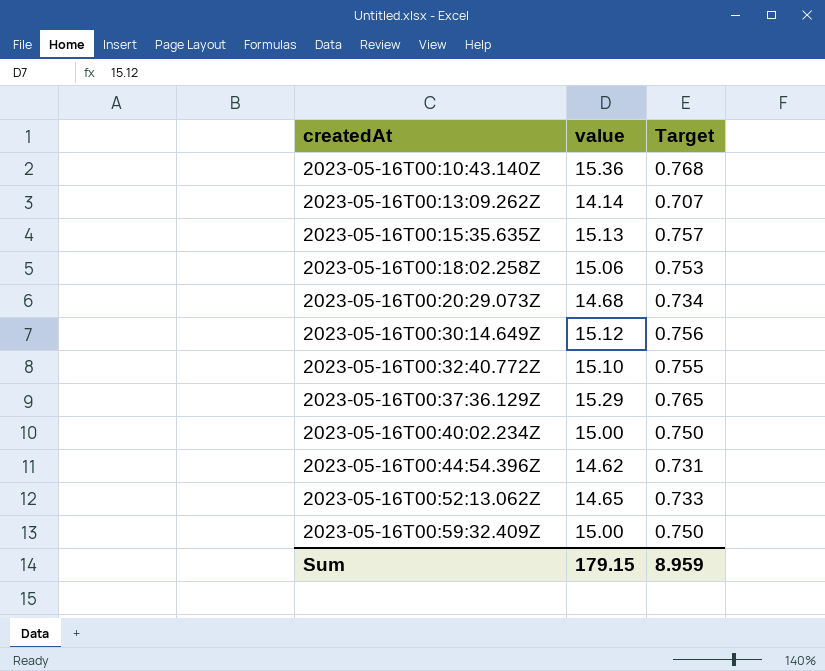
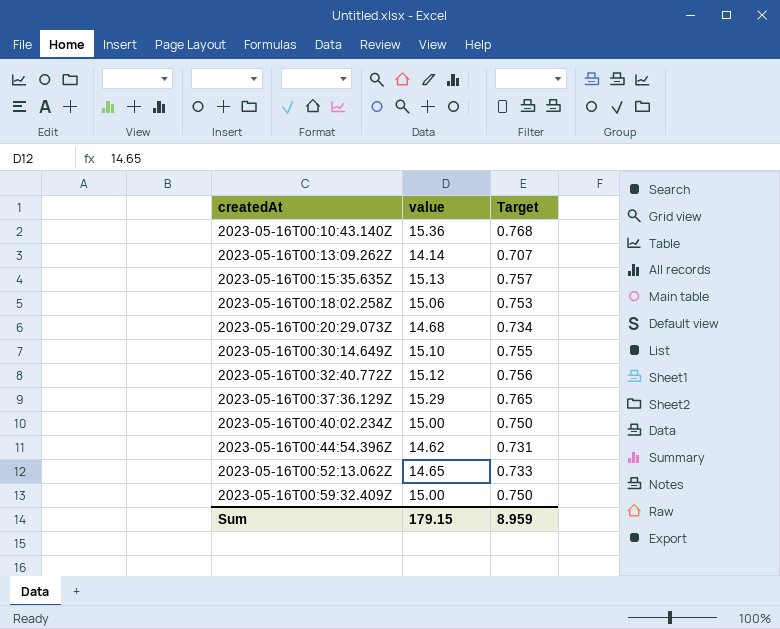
2023-05-16T00:30:14.649Z | value: 15.12 -> 15.10
2023-05-16T00:30:14.649Z | Target: 0.756 -> 0.755
2023-05-16T00:32:40.772Z | value: 15.10 -> 15.12
2023-05-16T00:32:40.772Z | Target: 0.755 -> 0.756

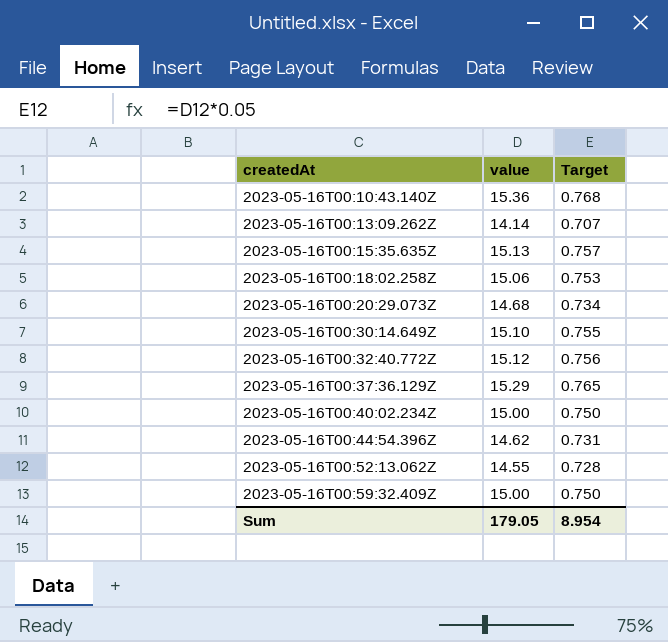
2023-05-16T00:52:13.062Z | value: 14.65 -> 14.55
2023-05-16T00:52:13.062Z | Target: 0.733 -> 0.728
Sum | value: 179.15 -> 179.05
Sum | Target: 8.959 -> 8.954

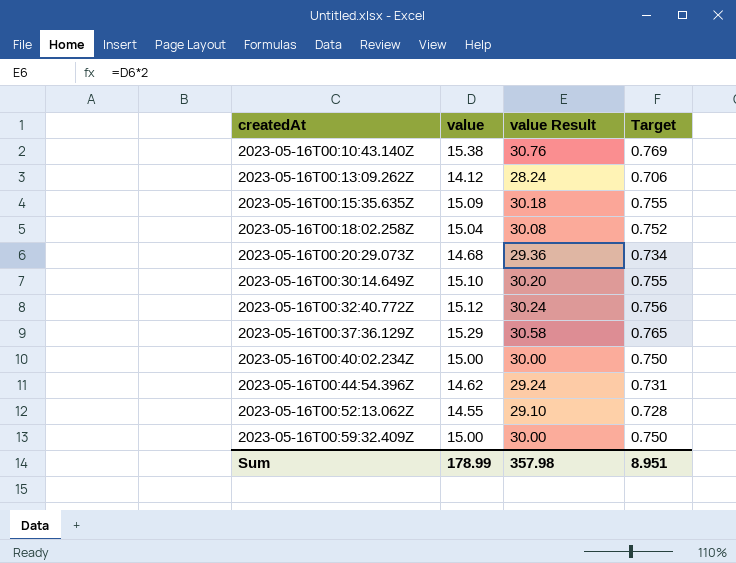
column value Result | formula: none -> [value] * 2
2023-05-16T00:10:43.140Z | value: 15.36 -> 15.38
2023-05-16T00:10:43.140Z | Target: 0.768 -> 0.769
2023-05-16T00:13:09.262Z | value: 14.14 -> 14.12
2023-05-16T00:13:09.262Z | Target: 0.707 -> 0.706
2023-05-16T00:15:35.635Z | value: 15.13 -> 15.09
2023-05-16T00:15:35.635Z | Target: 0.757 -> 0.755
2023-05-16T00:18:02.258Z | value: 15.06 -> 15.04
2023-05-16T00:18:02.258Z | Target: 0.753 -> 0.752
Sum | value: 179.05 -> 178.99
Sum | Target: 8.954 -> 8.951

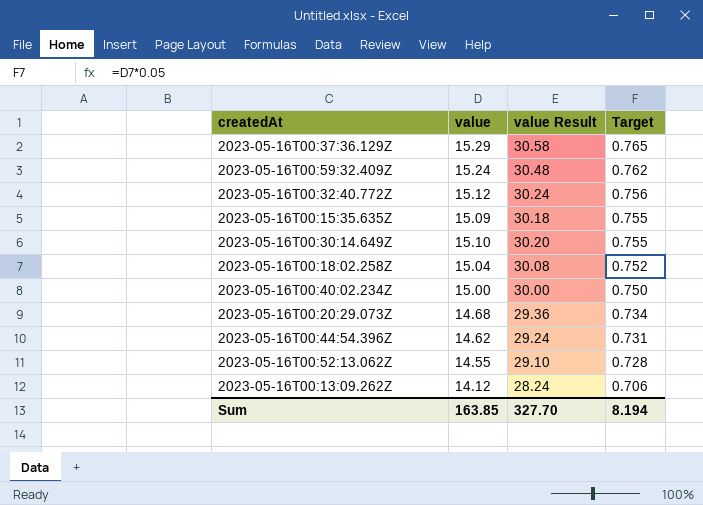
row order: createdAt ascending -> Target descending
row 2023-05-16T00:10:43.140Z: 15.38 | 30.76 | 0.769 -> none
2023-05-16T00:59:32.409Z | value: 15.00 -> 15.24
2023-05-16T00:59:32.409Z | value Result: 30.00 -> 30.48
2023-05-16T00:59:32.409Z | Target: 0.750 -> 0.762
Sum | value: 178.99 -> 163.85
Sum | value Result: 357.98 -> 327.70
Sum | Target: 8.951 -> 8.194

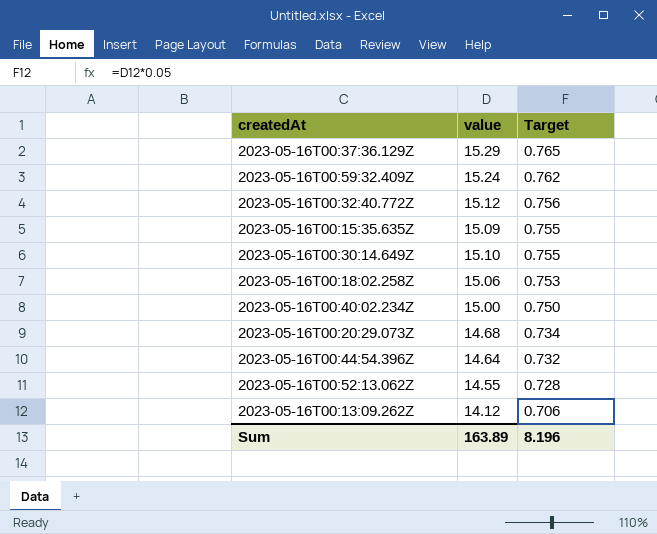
column value Result | formula: [value] * 2 -> none
2023-05-16T00:18:02.258Z | value: 15.04 -> 15.06
2023-05-16T00:18:02.258Z | Target: 0.752 -> 0.753
2023-05-16T00:44:54.396Z | value: 14.62 -> 14.64
2023-05-16T00:44:54.396Z | Target: 0.731 -> 0.732
Sum | value: 163.85 -> 163.89
Sum | Target: 8.194 -> 8.196

